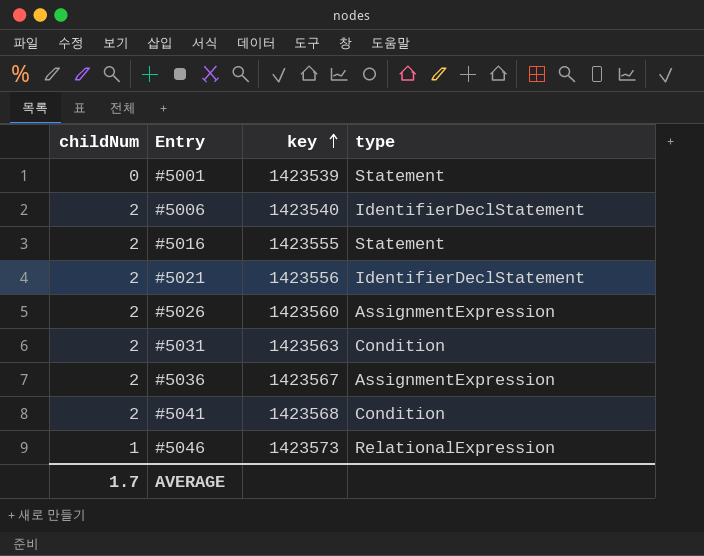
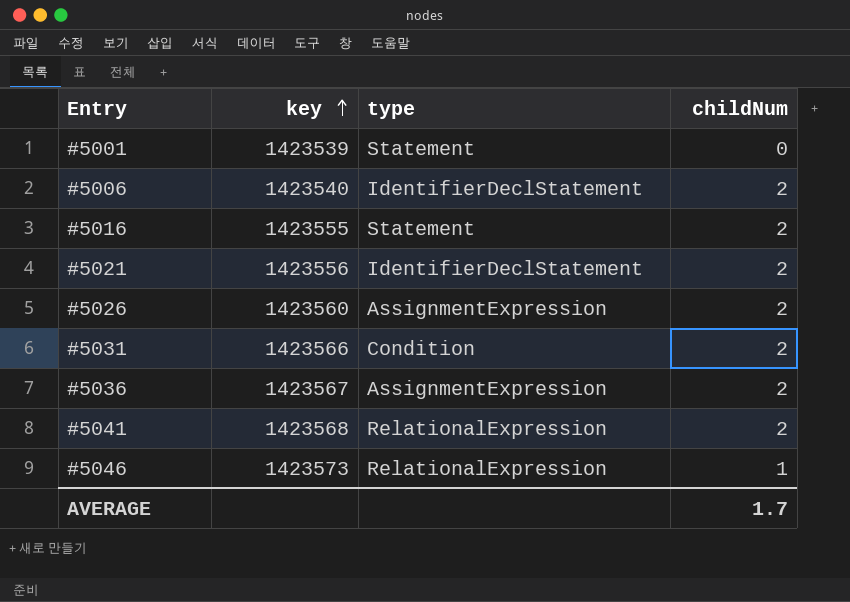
column childNum | position: 1 -> 4
#5031 | key: 1423563 -> 1423566
#5041 | type: Condition -> RelationalExpression

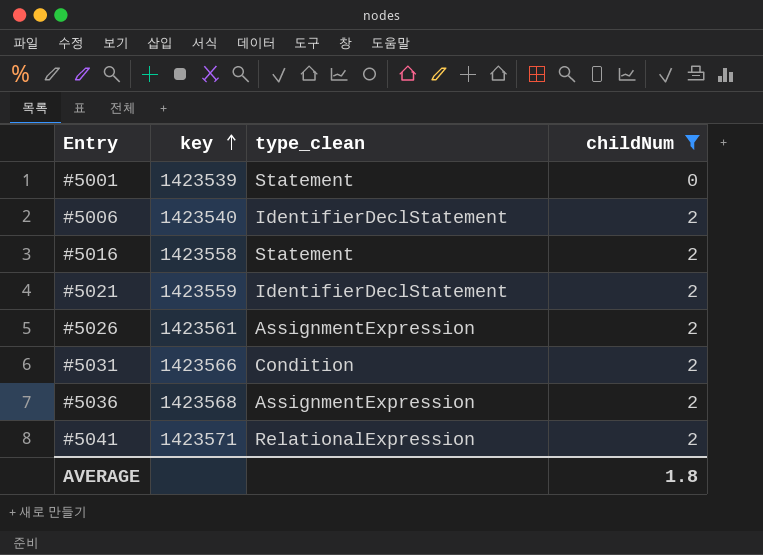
filter: none -> childNum != 1
column name: type -> type_clean
#5016 | key: 1423555 -> 1423558
#5021 | key: 1423556 -> 1423559
#5026 | key: 1423560 -> 1423561
#5036 | key: 1423567 -> 1423568
#5041 | key: 1423568 -> 1423571
AVERAGE | childNum: 1.7 -> 1.8

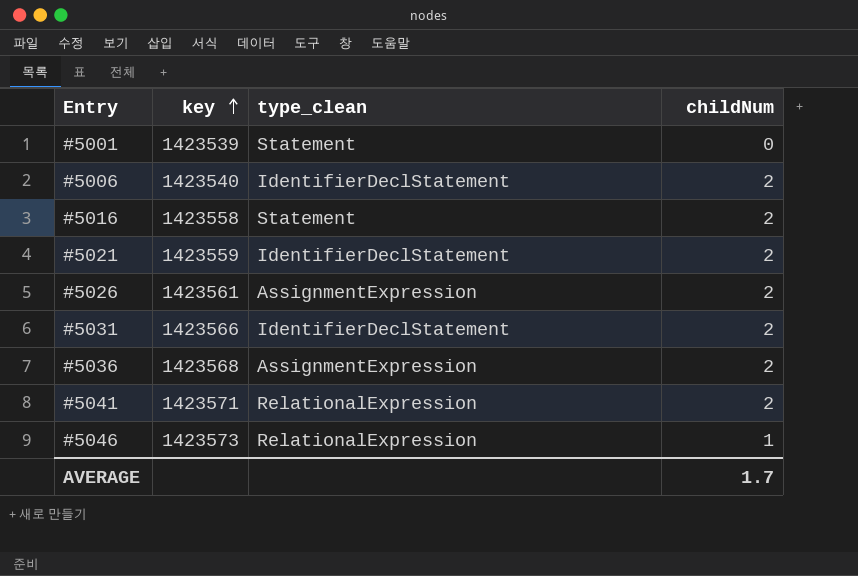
filter: childNum != 1 -> none
#5031 | type_clean: Condition -> IdentifierDeclStatement
AVERAGE | childNum: 1.8 -> 1.7

